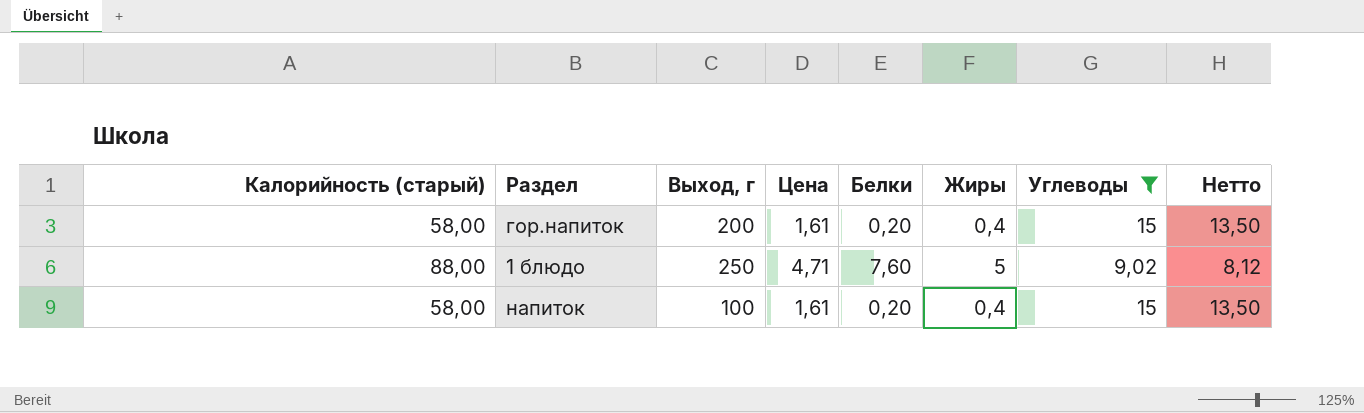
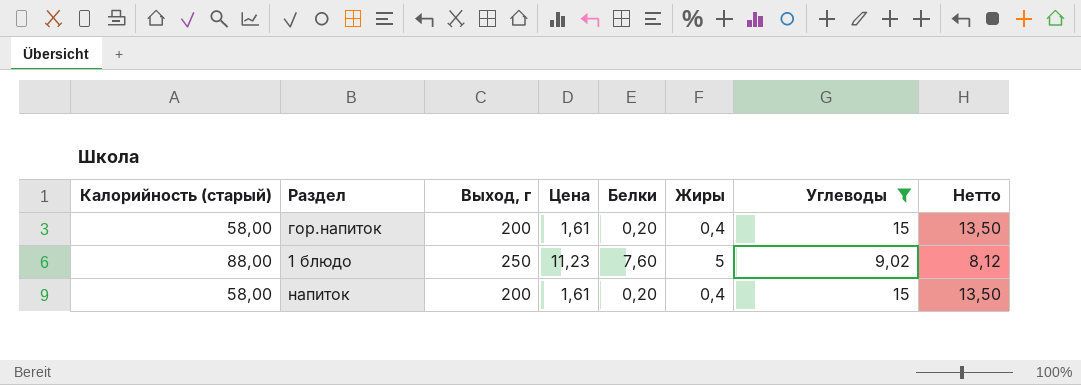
1 блюдо | Цена: 4,71 -> 11,23
напиток | Выход, г: 100 -> 200

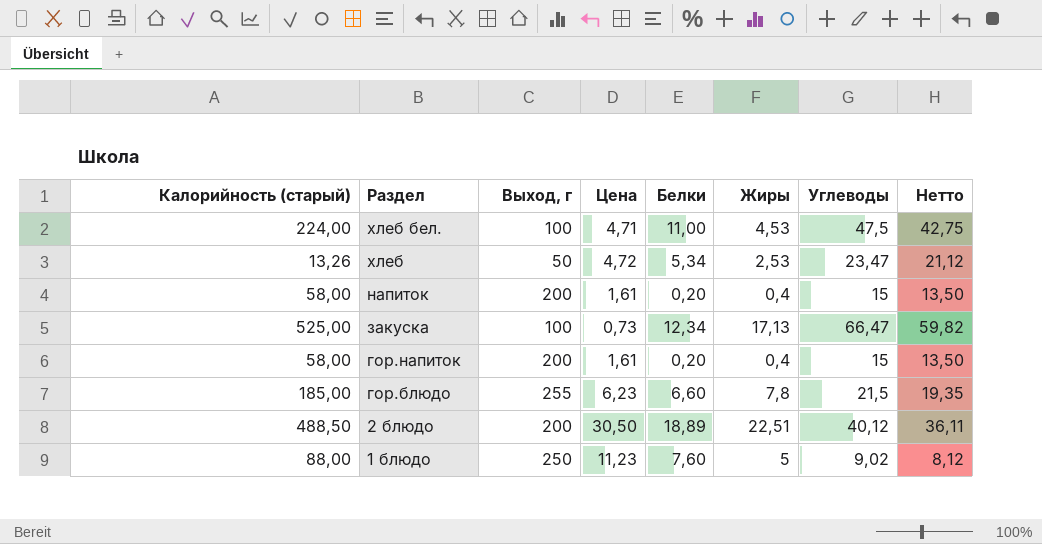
filter: Углеводы <= 15 -> none
row order: none -> Раздел descending

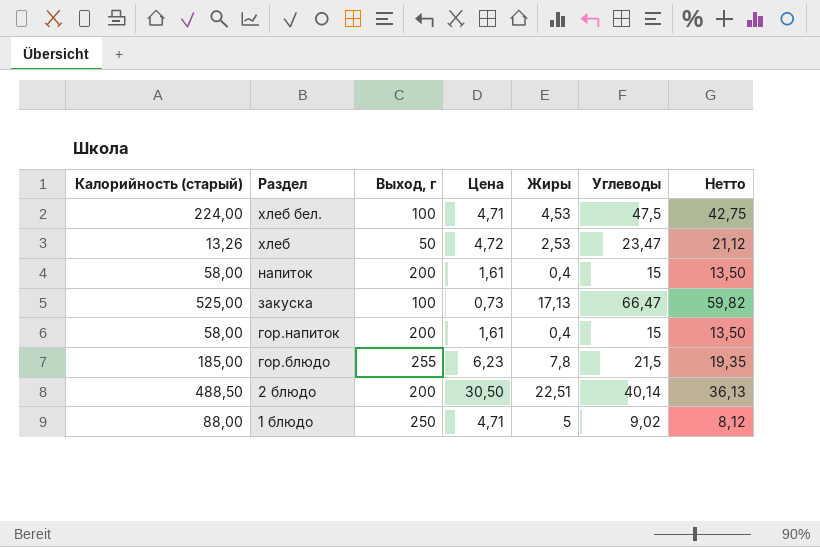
column Белки | position: 5 -> none
2 блюдо | Углеводы: 40,12 -> 40,14
2 блюдо | Нетто: 36,11 -> 36,13
1 блюдо | Цена: 11,23 -> 4,71

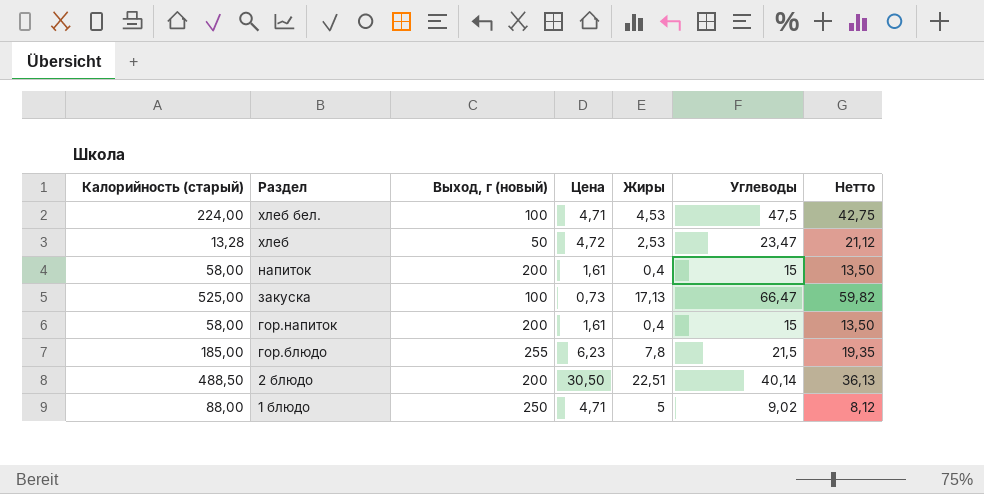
column name: Выход, г -> Выход, г (новый)
хлеб | Калорийность (старый): 13,26 -> 13,28

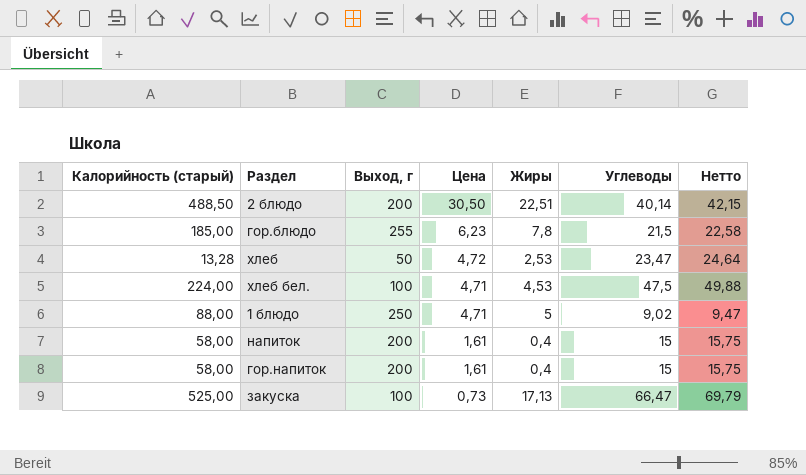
row order: Раздел descending -> Цена descending
column name: Выход, г (новый) -> Выход, г
column Нетто | formula: [Углеводы] * 0,9 -> [Углеводы] * 1,05

